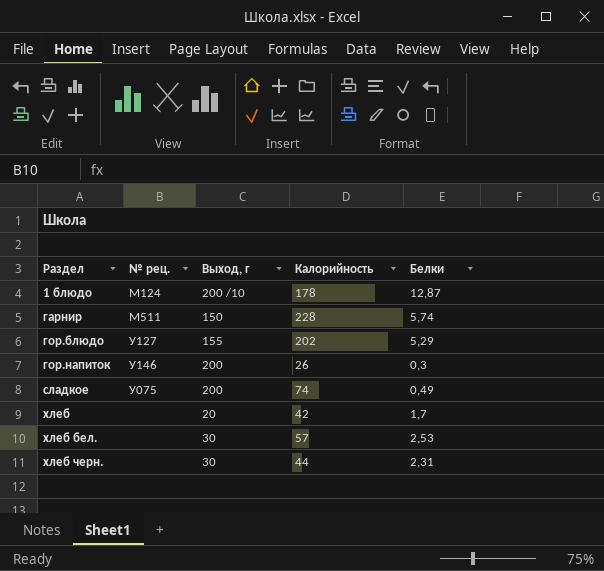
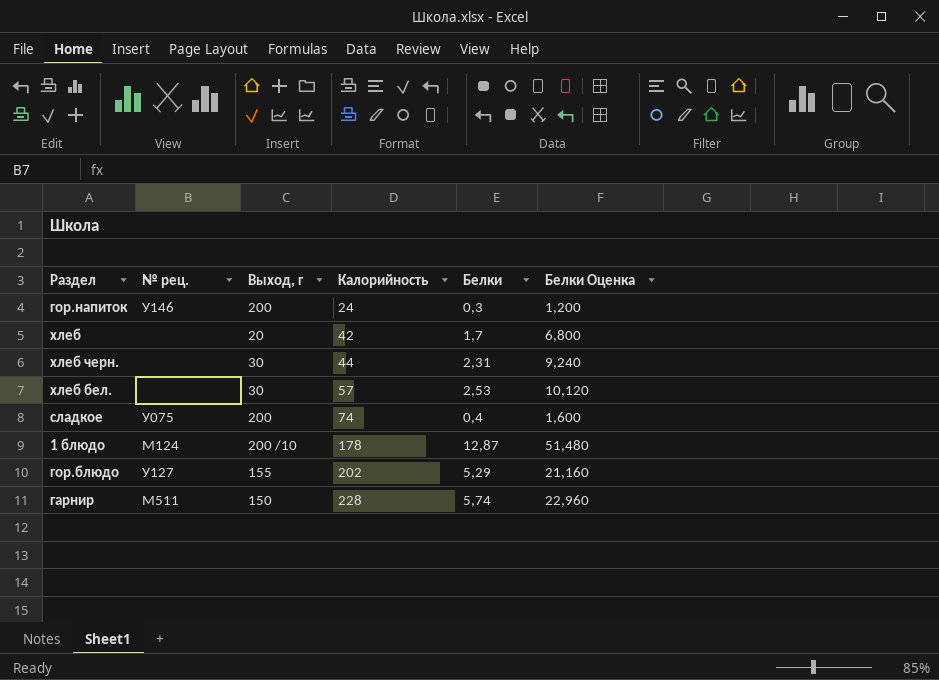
row order: Раздел ascending -> Калорийность ascending
column Белки Оценка | formula: none -> [Белки] * 4
гор.напиток | Калорийность: 26 -> 24
сладкое | Белки: 0,49 -> 0,4

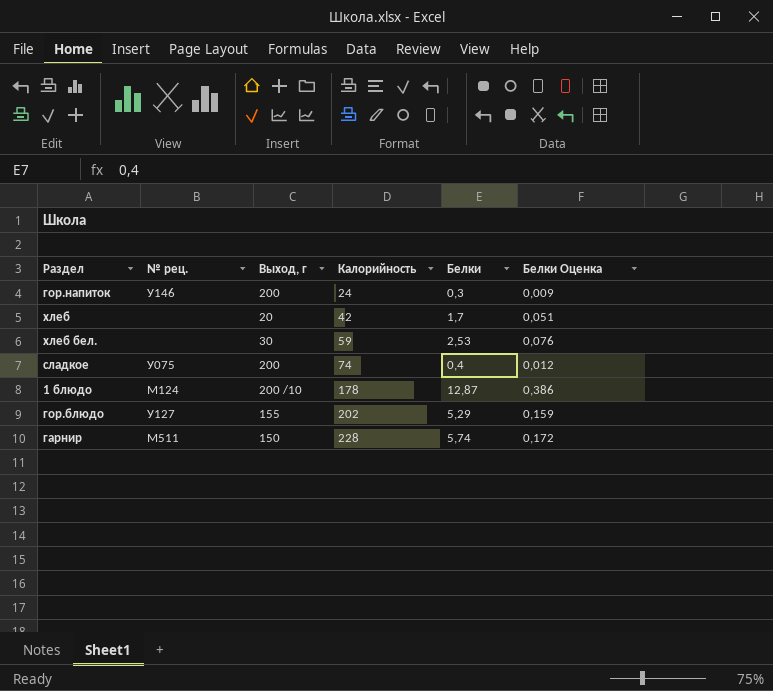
column Белки Оценка | formula: [Белки] * 4 -> [Белки] * 0,03
row хлеб черн.: none | 30 | 44 | 2,31 | 9,240 -> none
хлеб бел. | Калорийность: 57 -> 59

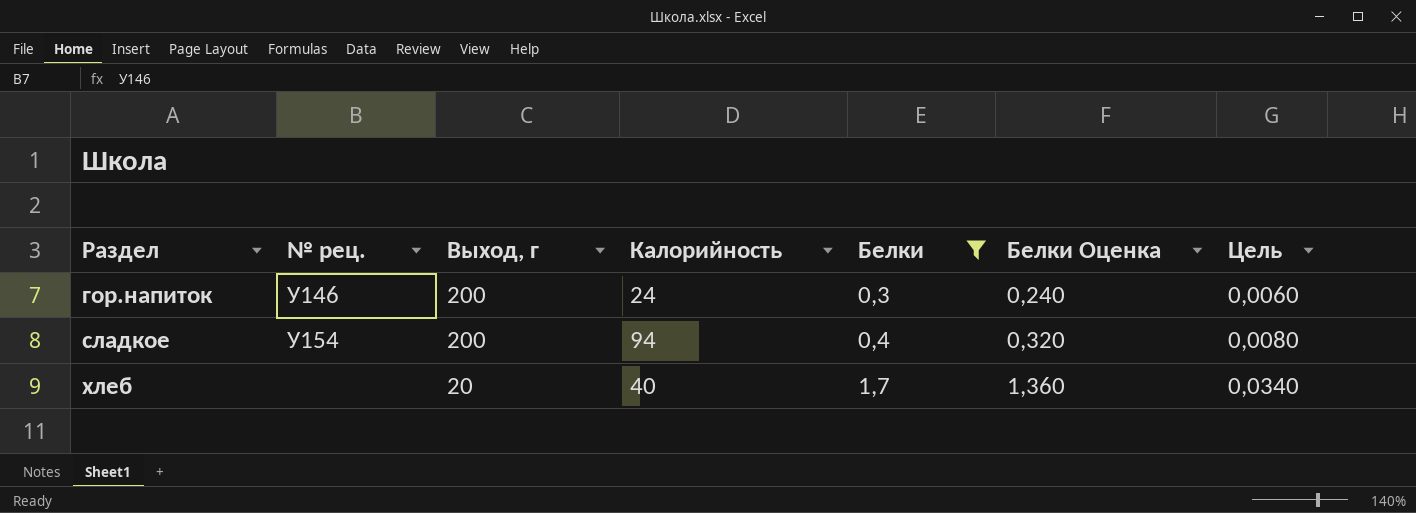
filter: none -> Белки <= 1,7
row order: Калорийность ascending -> Раздел ascending
column Белки Оценка | formula: [Белки] * 0,03 -> [Белки] * 0,8
column Цель | formula: none -> [Белки] * 0,02
сладкое | № рец.: У075 -> У154
сладкое | Калорийность: 74 -> 94
хлеб | Калорийность: 42 -> 40

